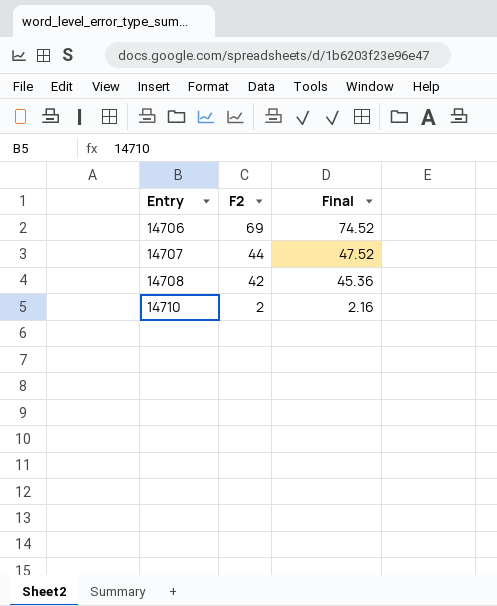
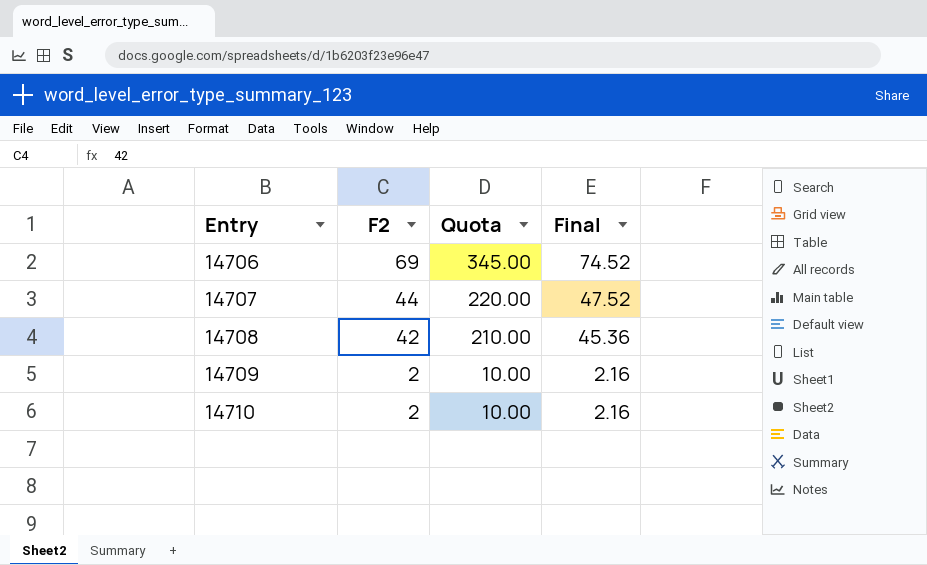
column Quota | formula: none -> [F2] * 5
row 14709: none -> 2 | 10.00 | 2.16

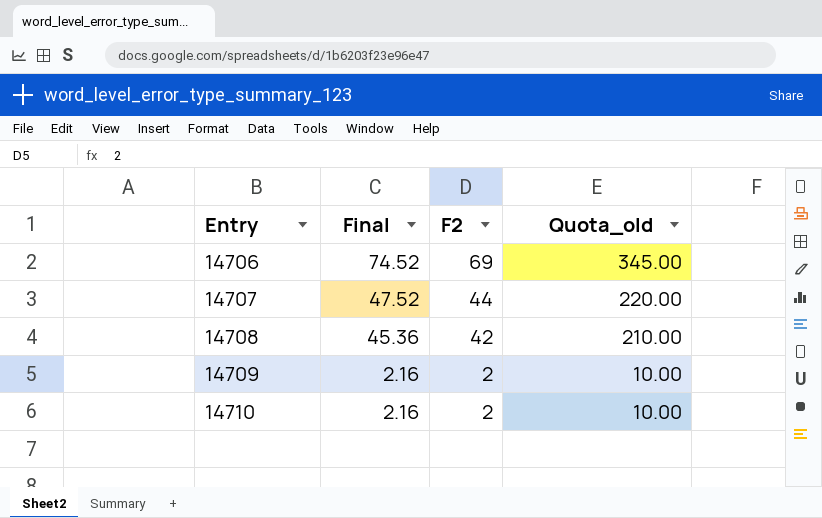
column Final | position: 4 -> 2
column name: Quota -> Quota_old

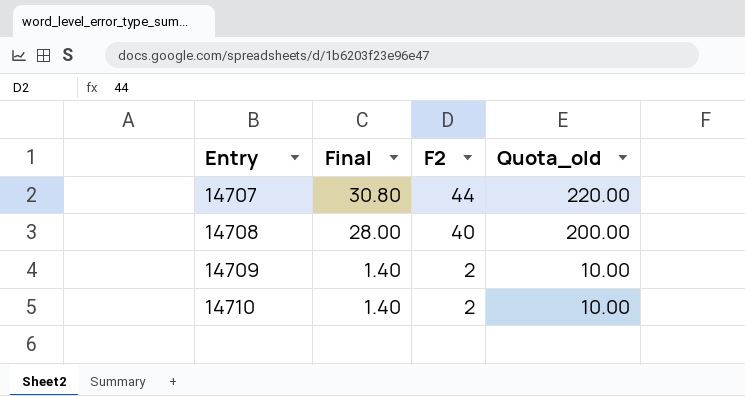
column Final | formula: [F2] * 1.08 -> [F2] * 0.7
row 14706: 74.52 | 69 | 345.00 -> none
14708 | F2: 42 -> 40
14708 | Quota_old: 210.00 -> 200.00

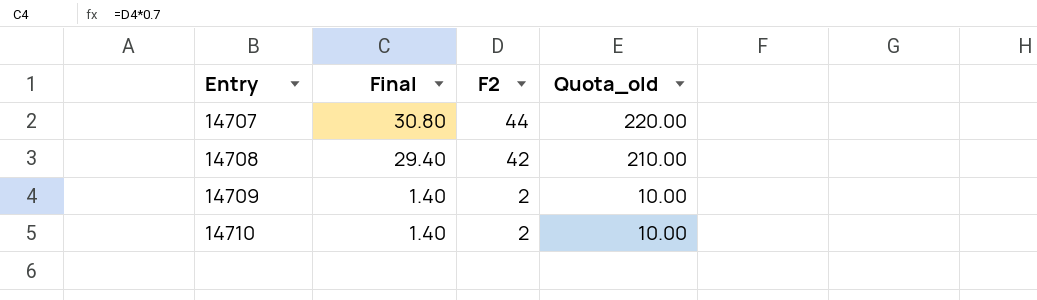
14708 | Final: 28.00 -> 29.40
14708 | F2: 40 -> 42
14708 | Quota_old: 200.00 -> 210.00

